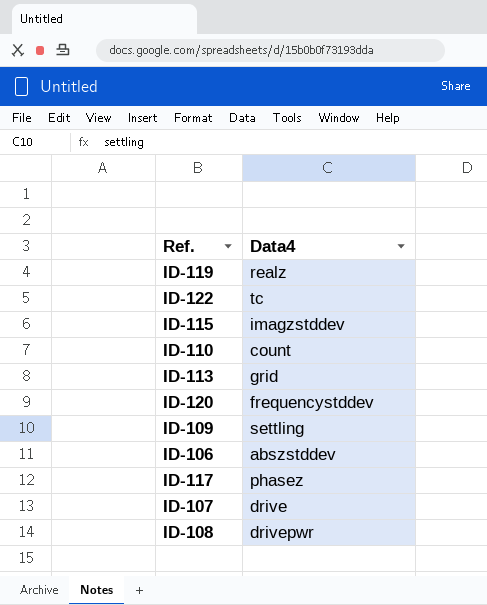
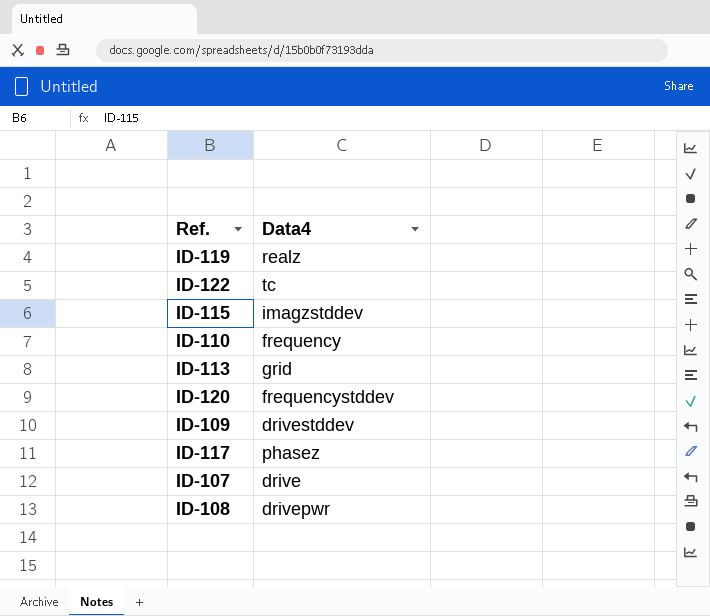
row ID-106: abszstddev -> none
ID-110 | Data4: count -> frequency
ID-109 | Data4: settling -> drivestddev

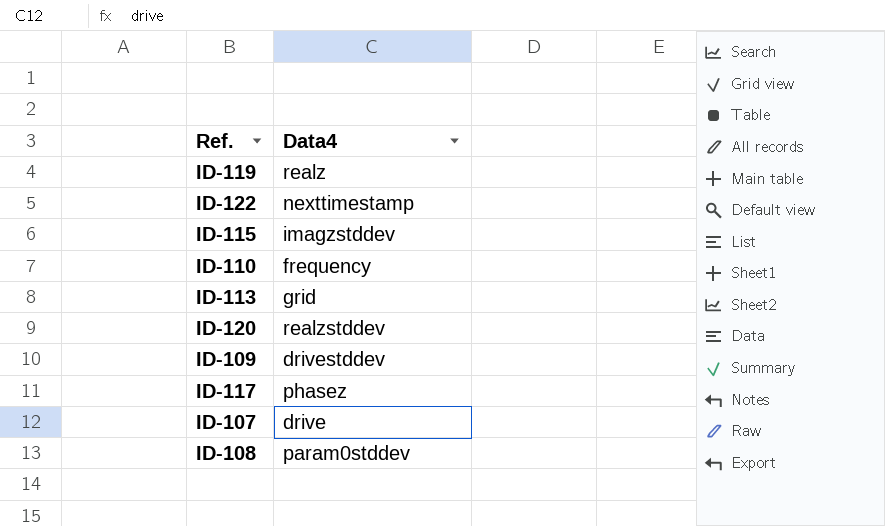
ID-122 | Data4: tc -> nexttimestamp
ID-120 | Data4: frequencystddev -> realzstddev
ID-108 | Data4: drivepwr -> param0stddev

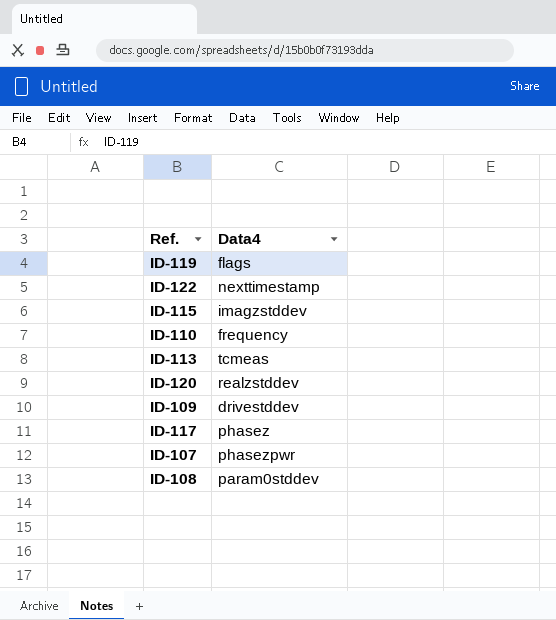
ID-119 | Data4: realz -> flags
ID-113 | Data4: grid -> tcmeas
ID-107 | Data4: drive -> phasezpwr

